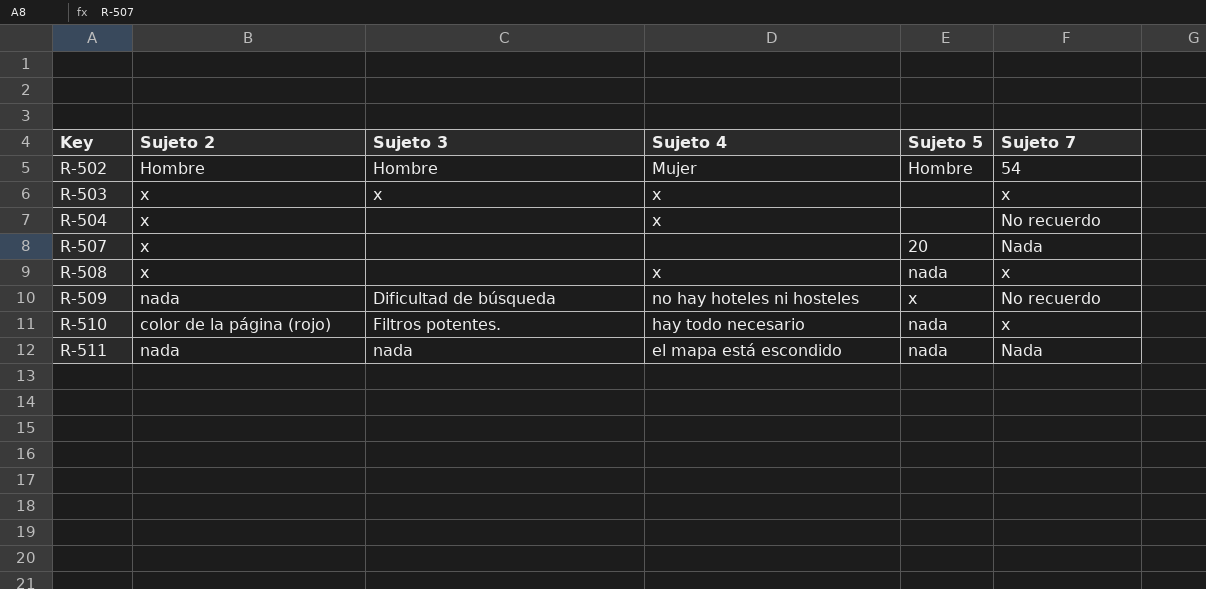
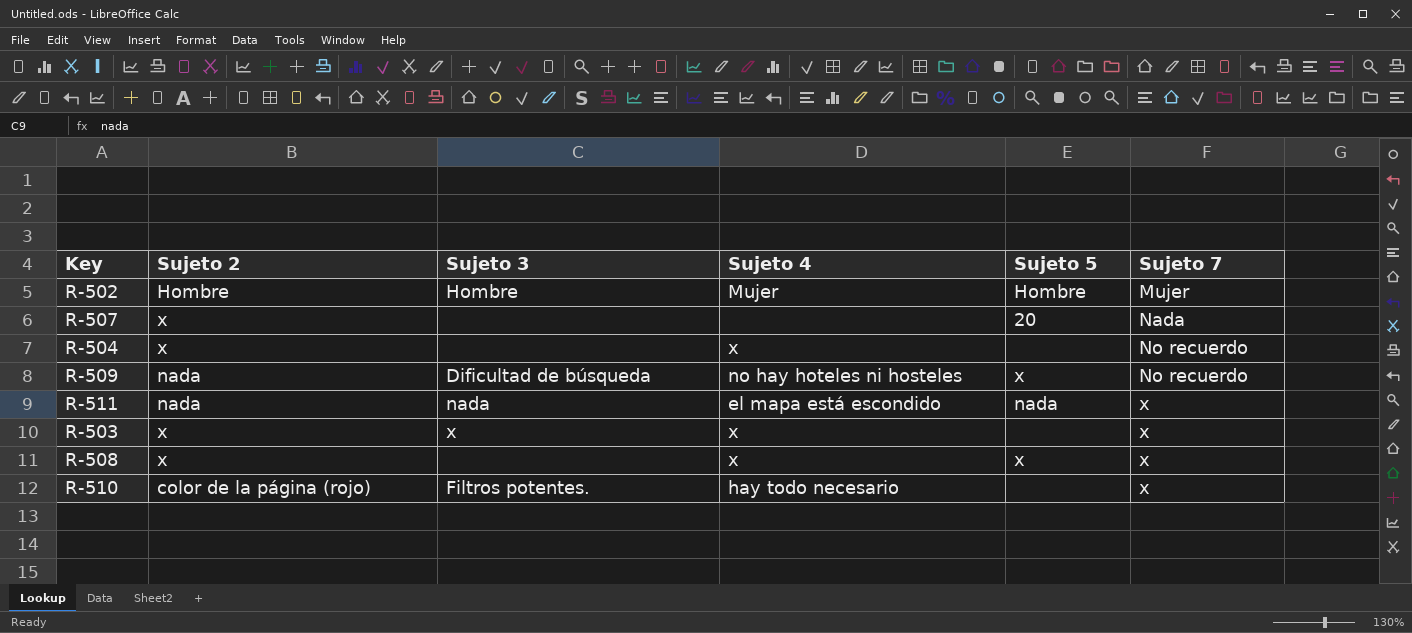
row order: Key ascending -> Sujeto 7 ascending
R-502 | Sujeto 7: 54 -> Mujer
R-511 | Sujeto 7: Nada -> x
R-508 | Sujeto 5: nada -> x
R-510 | Sujeto 5: nada -> none

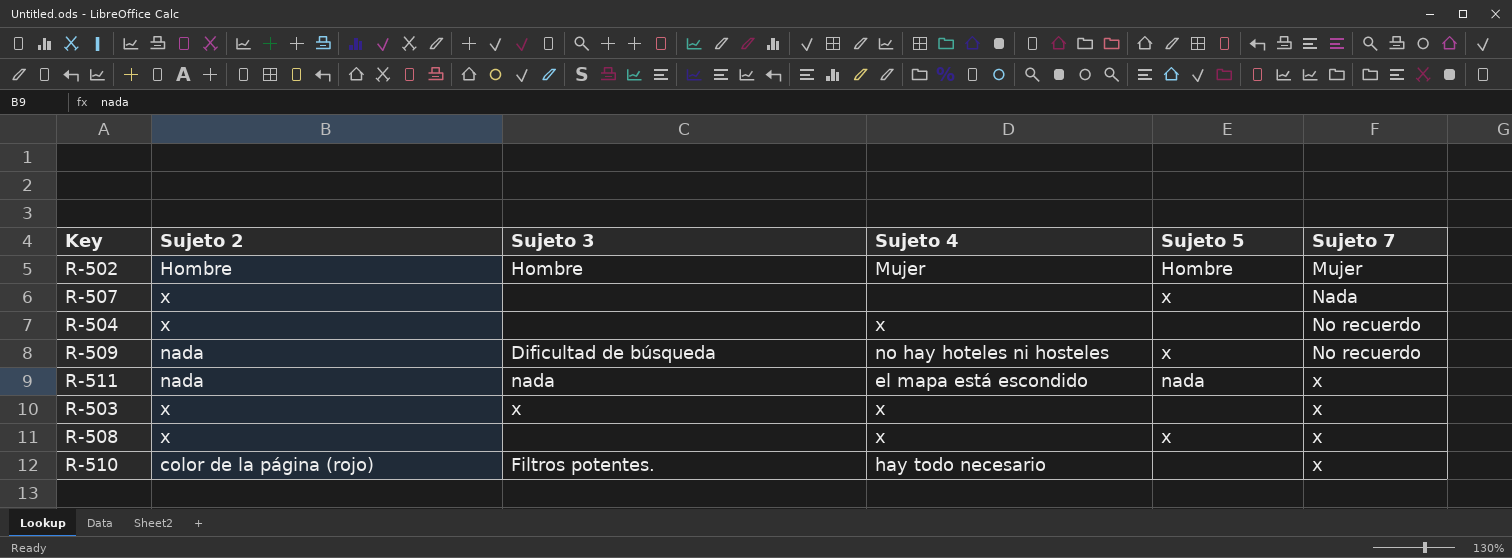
R-507 | Sujeto 5: 20 -> x

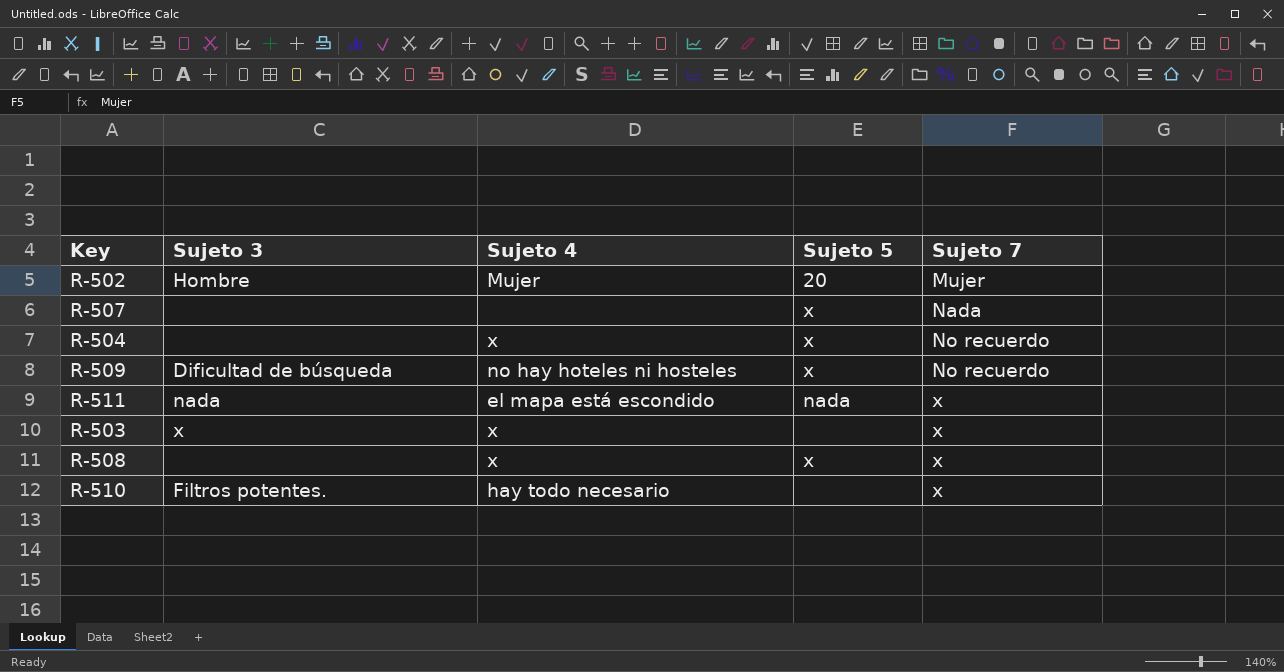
column Sujeto 2 | position: 2 -> none
R-502 | Sujeto 5: Hombre -> 20
R-504 | Sujeto 5: none -> x

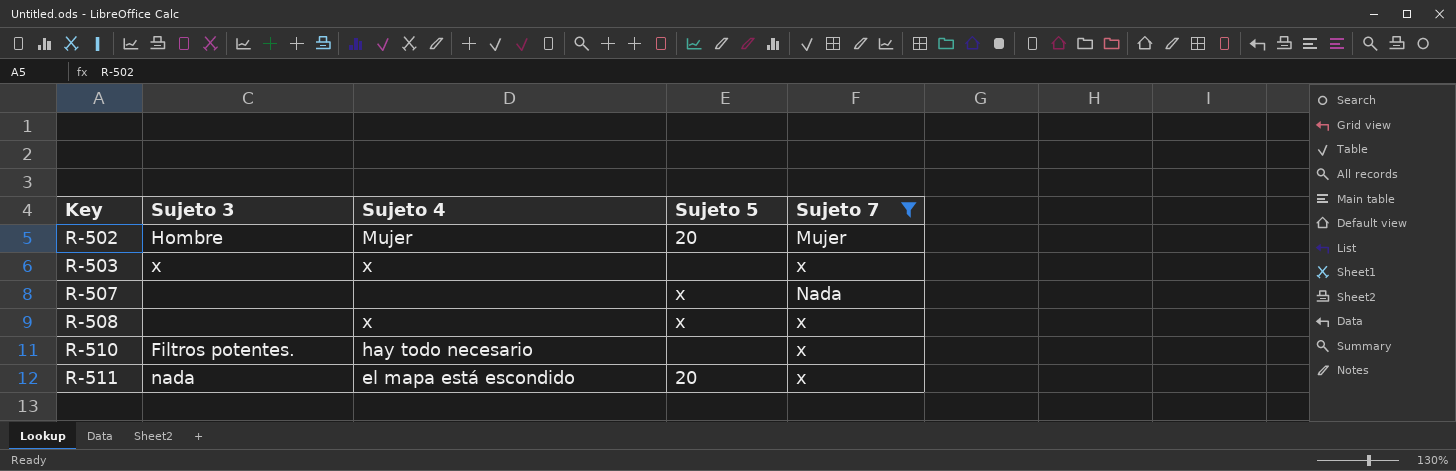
filter: none -> Sujeto 7 != No recuerdo
row order: Sujeto 7 ascending -> Key ascending
R-511 | Sujeto 5: nada -> 20

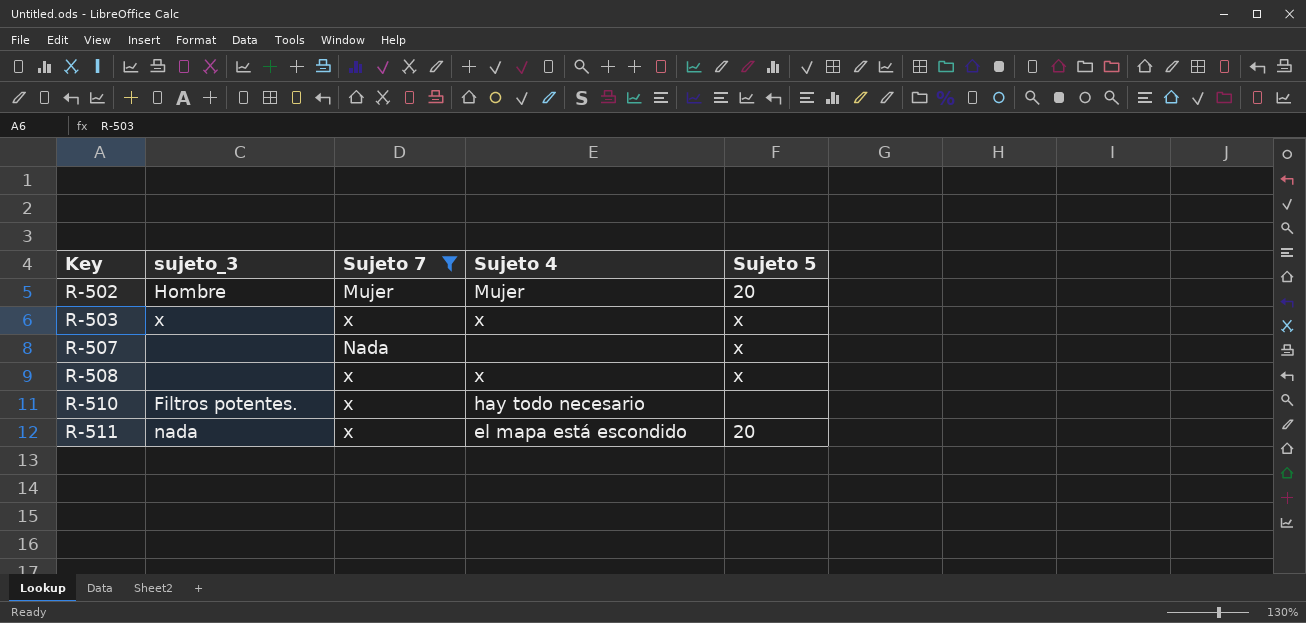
column name: Sujeto 3 -> sujeto_3
column Sujeto 7 | position: 5 -> 3
R-503 | Sujeto 5: none -> x

